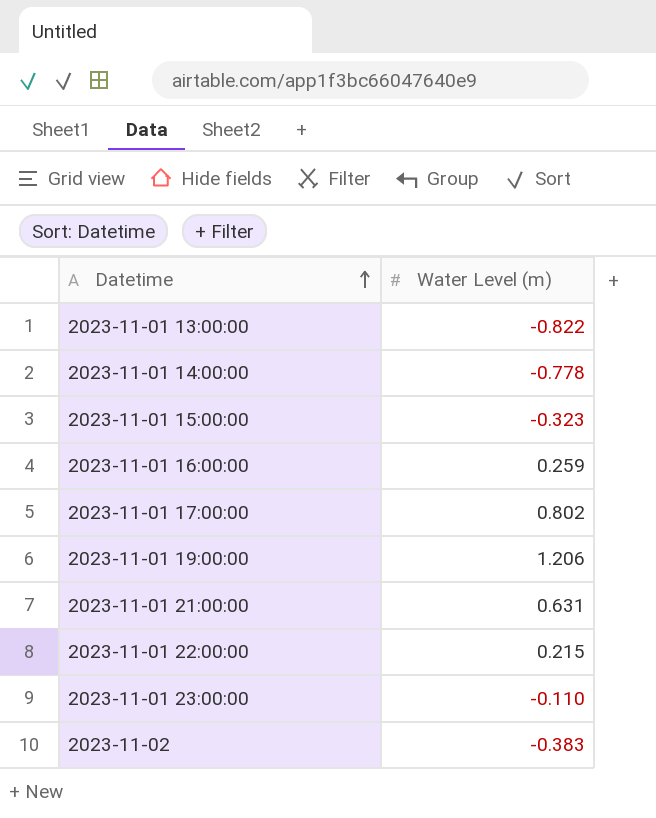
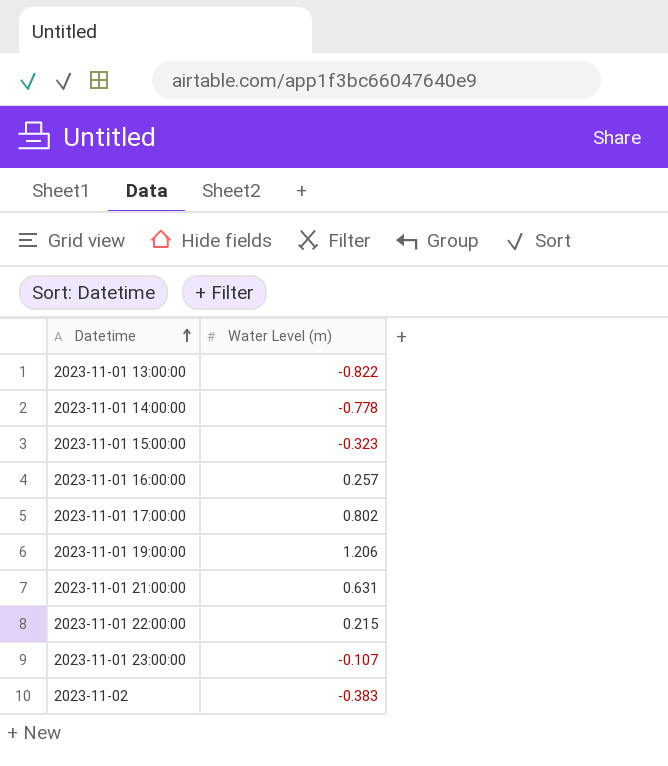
2023-11-01 16:00:00 | Water Level (m): 0.259 -> 0.257
2023-11-01 23:00:00 | Water Level (m): -0.110 -> -0.107

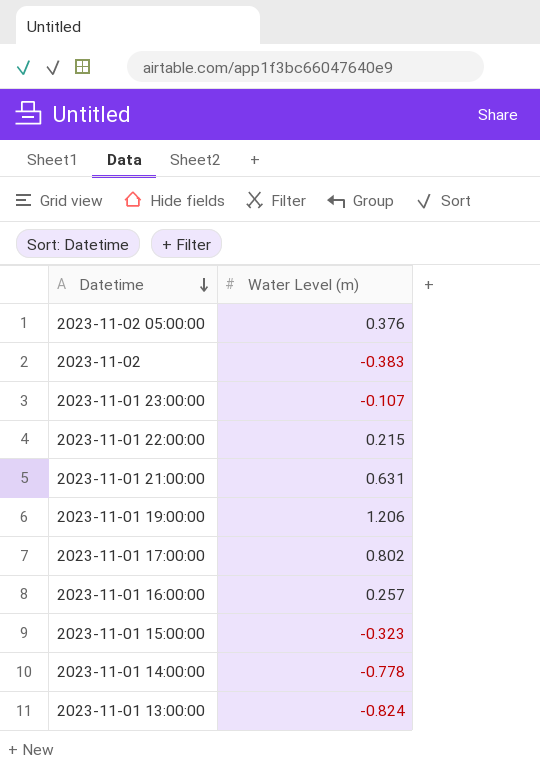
row order: Datetime ascending -> Datetime descending
row 2023-11-02 05:00:00: none -> 0.376
2023-11-01 13:00:00 | Water Level (m): -0.822 -> -0.824

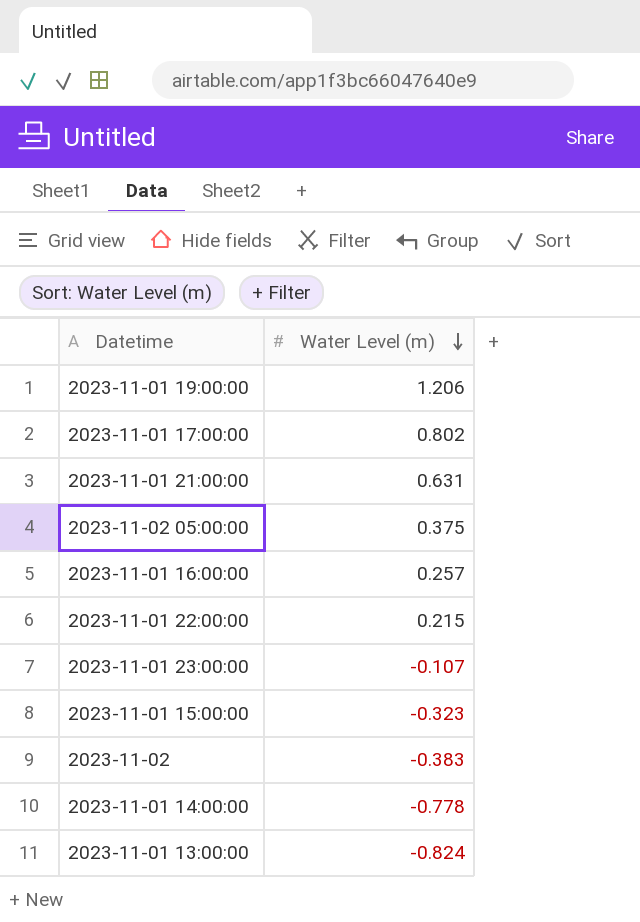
row order: Datetime descending -> Water Level (m) descending
2023-11-02 05:00:00 | Water Level (m): 0.376 -> 0.375

